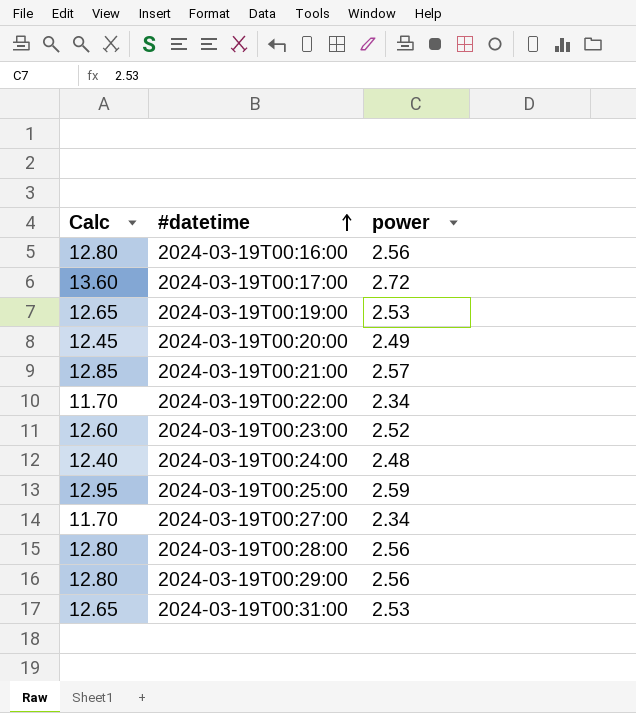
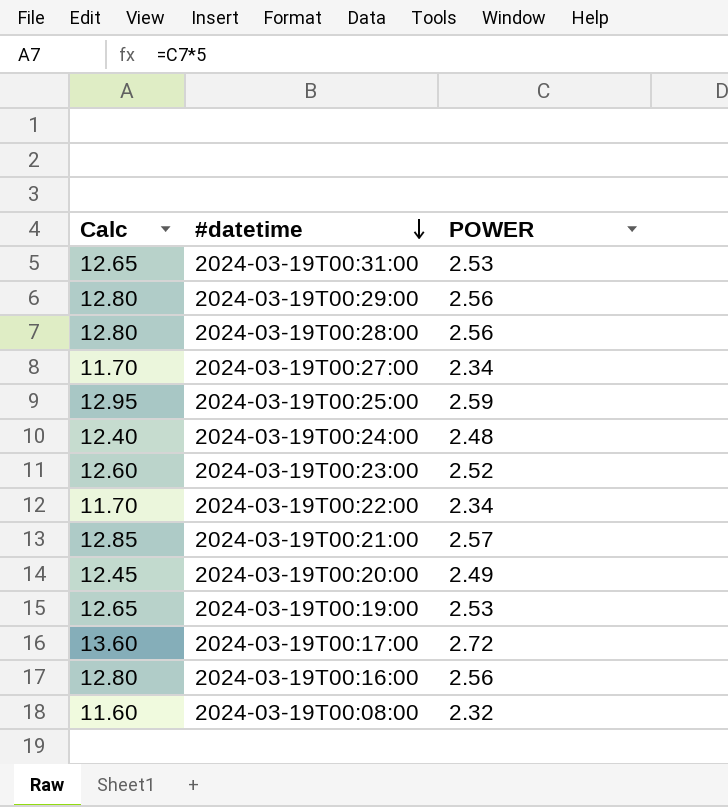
row order: #datetime ascending -> #datetime descending
column name: power -> POWER
row 2024-03-19T00:08:00: none -> 11.60 | 2.32

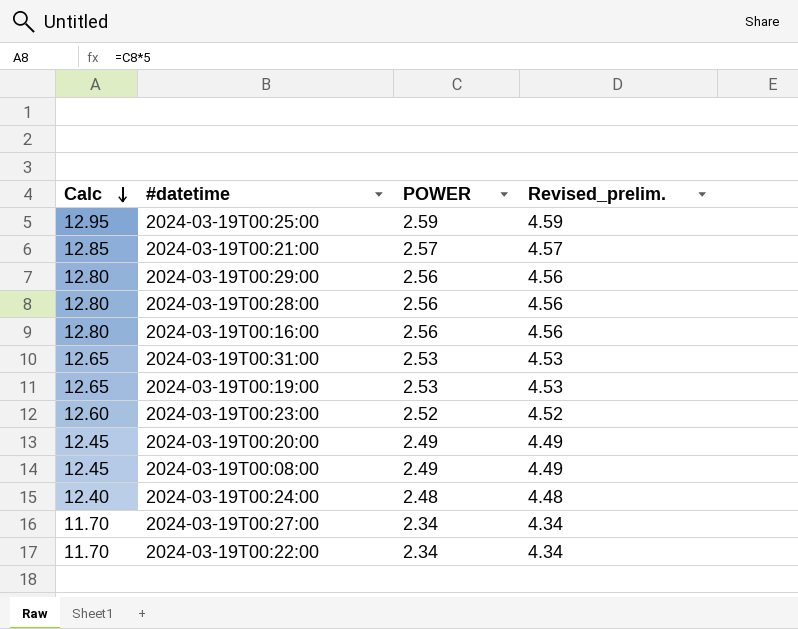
row order: #datetime descending -> Calc descending
column Revised_prelim. | formula: none -> [POWER] + 2
row 2024-03-19T00:17:00: 13.60 | 2.72 -> none
2024-03-19T00:08:00 | Calc: 11.60 -> 12.45
2024-03-19T00:08:00 | POWER: 2.32 -> 2.49

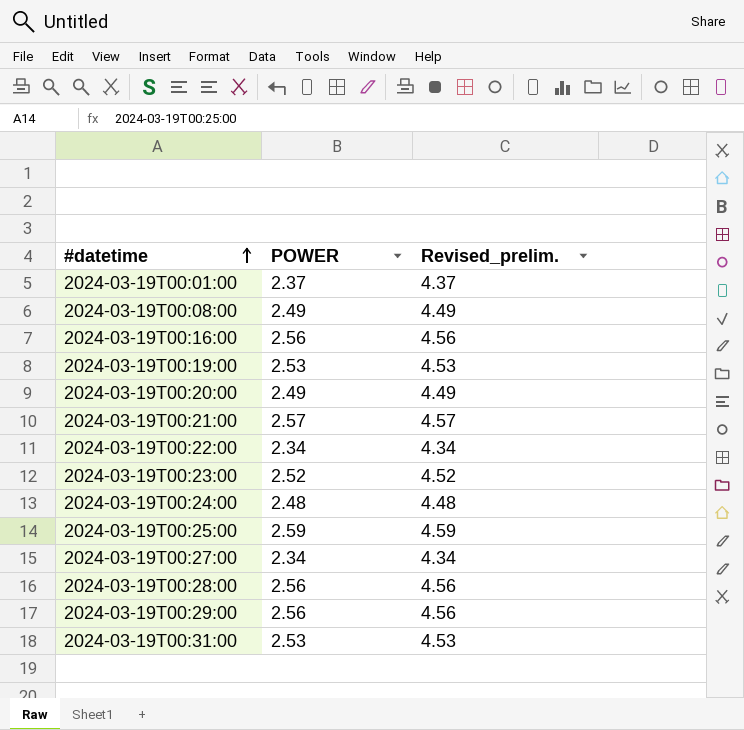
row order: Calc descending -> #datetime ascending
column Calc | formula: [POWER] * 5 -> none
row 2024-03-19T00:01:00: none -> 2.37 | 4.37

